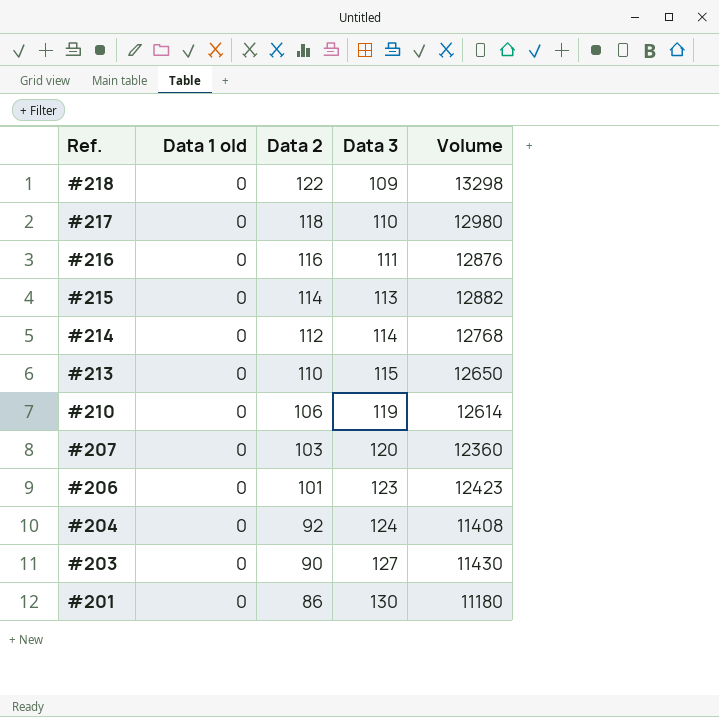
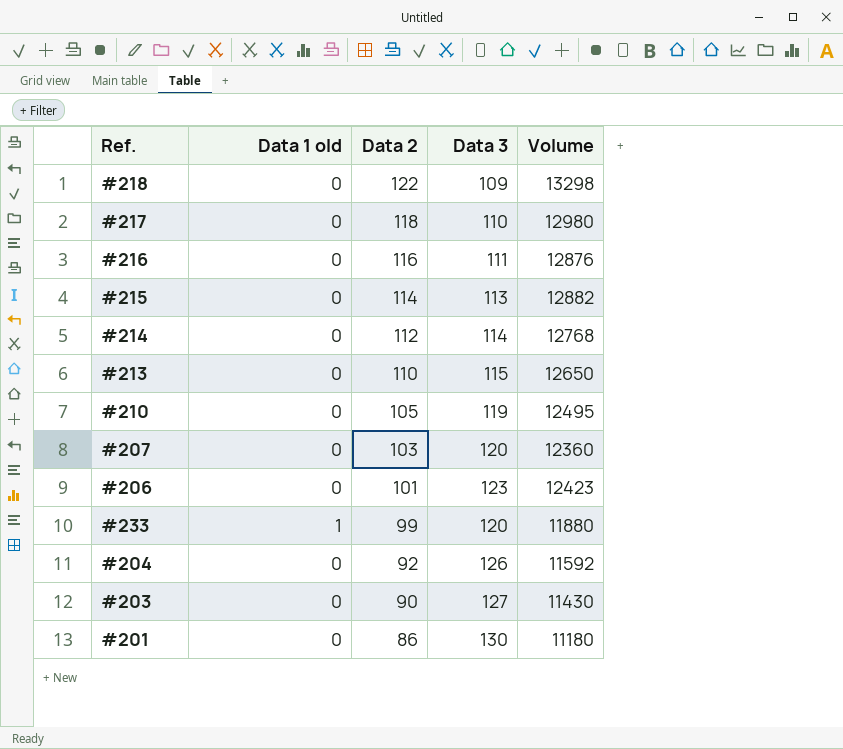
#210 | Data 2: 106 -> 105
#210 | Volume: 12614 -> 12495
row #233: none -> 1 | 99 | 120 | 11880
#204 | Data 3: 124 -> 126
#204 | Volume: 11408 -> 11592

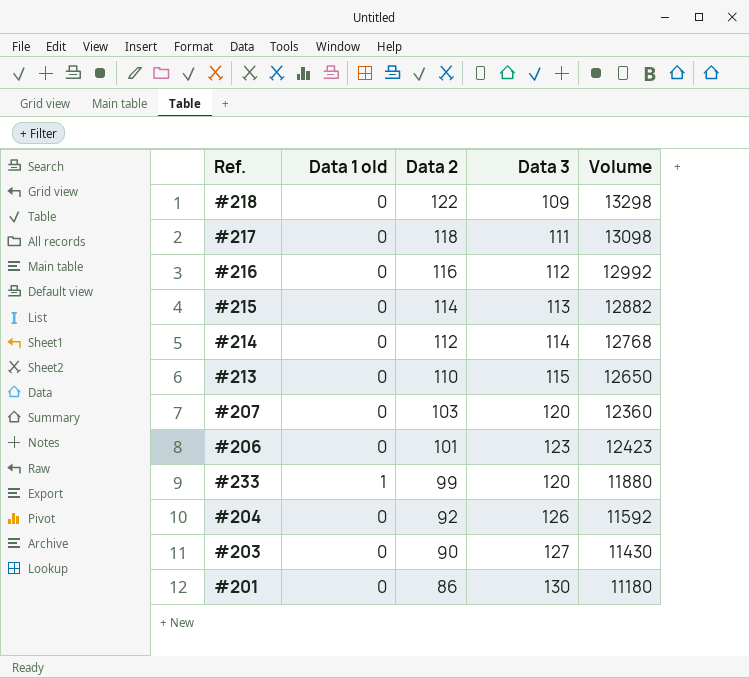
row #210: 0 | 105 | 119 | 12495 -> none
#217 | Data 3: 110 -> 111
#217 | Volume: 12980 -> 13098
#216 | Data 3: 111 -> 112
#216 | Volume: 12876 -> 12992

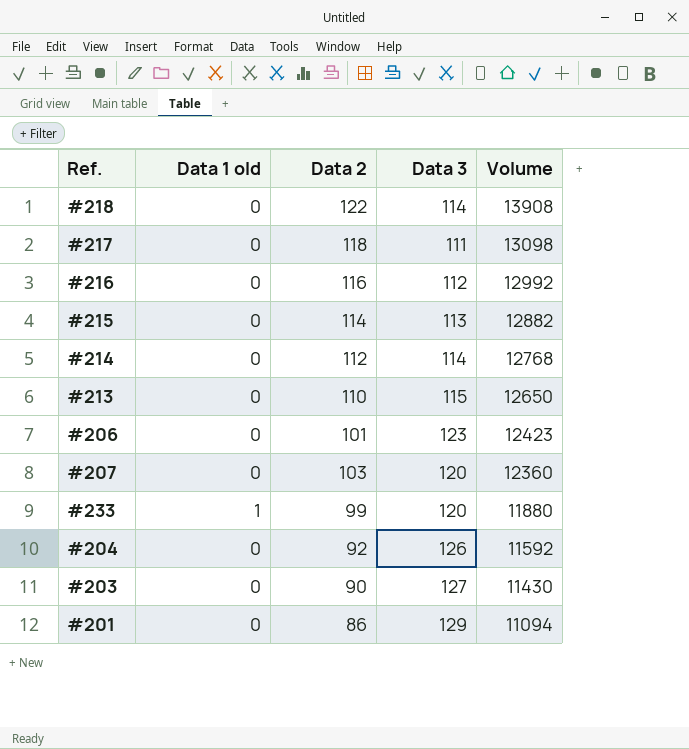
row order: Data 2 descending -> Volume descending
#218 | Data 3: 109 -> 114
#218 | Volume: 13298 -> 13908
#201 | Data 3: 130 -> 129
#201 | Volume: 11180 -> 11094

